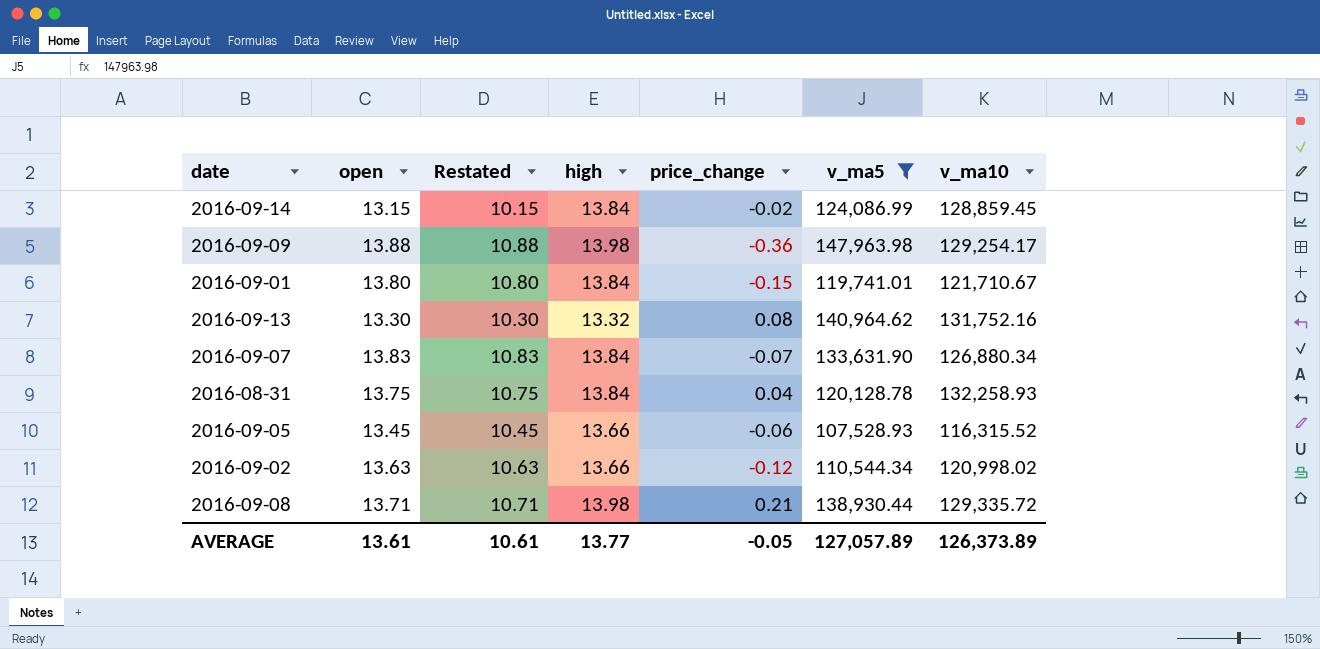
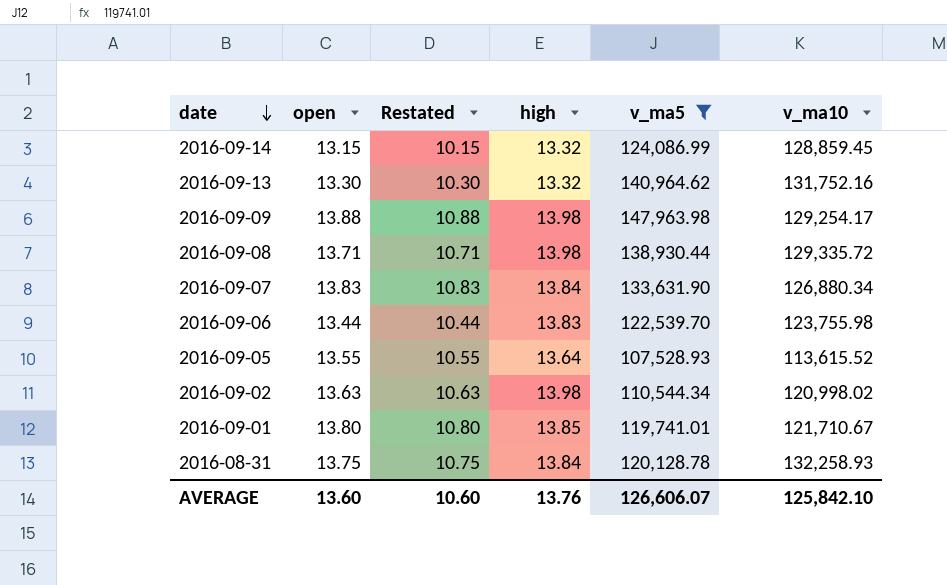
row order: none -> date descending
column price_change | position: 5 -> none
2016-09-14 | high: 13.84 -> 13.32
row 2016-09-06: none -> 13.44 | 10.44 | 13.83 | 122,539.70 | 123,755.98
2016-09-05 | open: 13.45 -> 13.55
2016-09-05 | Restated: 10.45 -> 10.55
2016-09-05 | high: 13.66 -> 13.64
2016-09-05 | v_ma10: 116,315.52 -> 113,615.52
2016-09-02 | high: 13.66 -> 13.98
2016-09-01 | high: 13.84 -> 13.85
AVERAGE | open: 13.61 -> 13.60
AVERAGE | Restated: 10.61 -> 10.60
AVERAGE | high: 13.77 -> 13.76
AVERAGE | v_ma5: 127,057.89 -> 126,606.07
AVERAGE | v_ma10: 126,373.89 -> 125,842.10

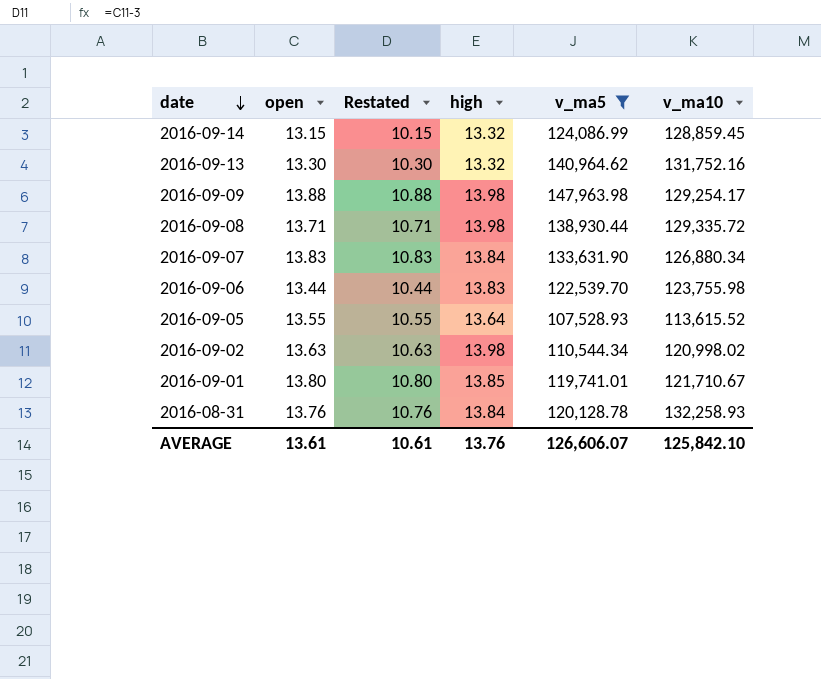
2016-08-31 | open: 13.75 -> 13.76
2016-08-31 | Restated: 10.75 -> 10.76
AVERAGE | open: 13.60 -> 13.61
AVERAGE | Restated: 10.60 -> 10.61

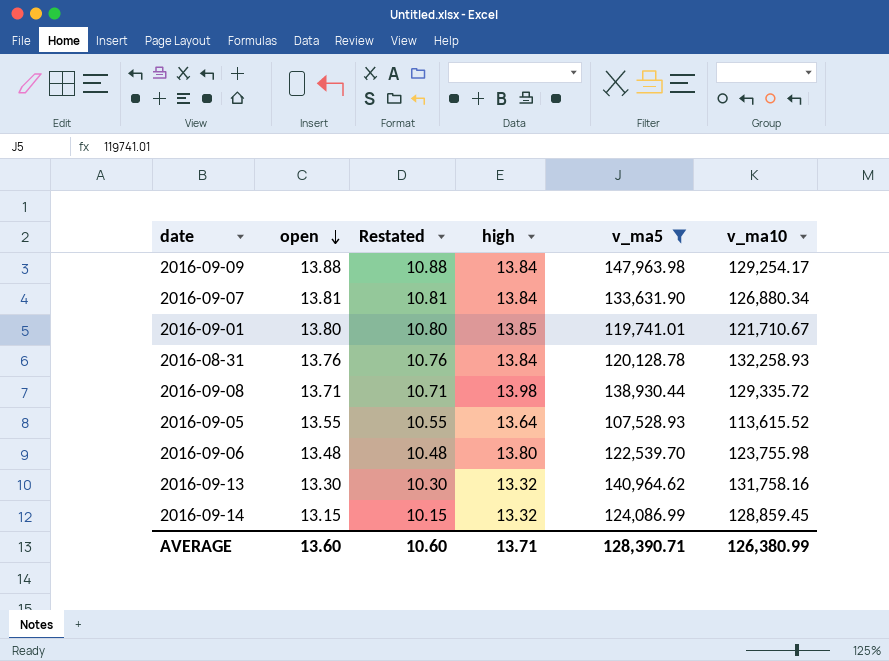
row order: date descending -> open descending
row 2016-09-02: 13.63 | 10.63 | 13.98 | 110,544.34 | 120,998.02 -> none
2016-09-09 | high: 13.98 -> 13.84
2016-09-07 | open: 13.83 -> 13.81
2016-09-07 | Restated: 10.83 -> 10.81
2016-09-06 | open: 13.44 -> 13.48
2016-09-06 | Restated: 10.44 -> 10.48
2016-09-06 | high: 13.83 -> 13.80
2016-09-13 | v_ma10: 131,752.16 -> 131,758.16
AVERAGE | open: 13.61 -> 13.60
AVERAGE | Restated: 10.61 -> 10.60
AVERAGE | high: 13.76 -> 13.71
AVERAGE | v_ma5: 126,606.07 -> 128,390.71
AVERAGE | v_ma10: 125,842.10 -> 126,380.99

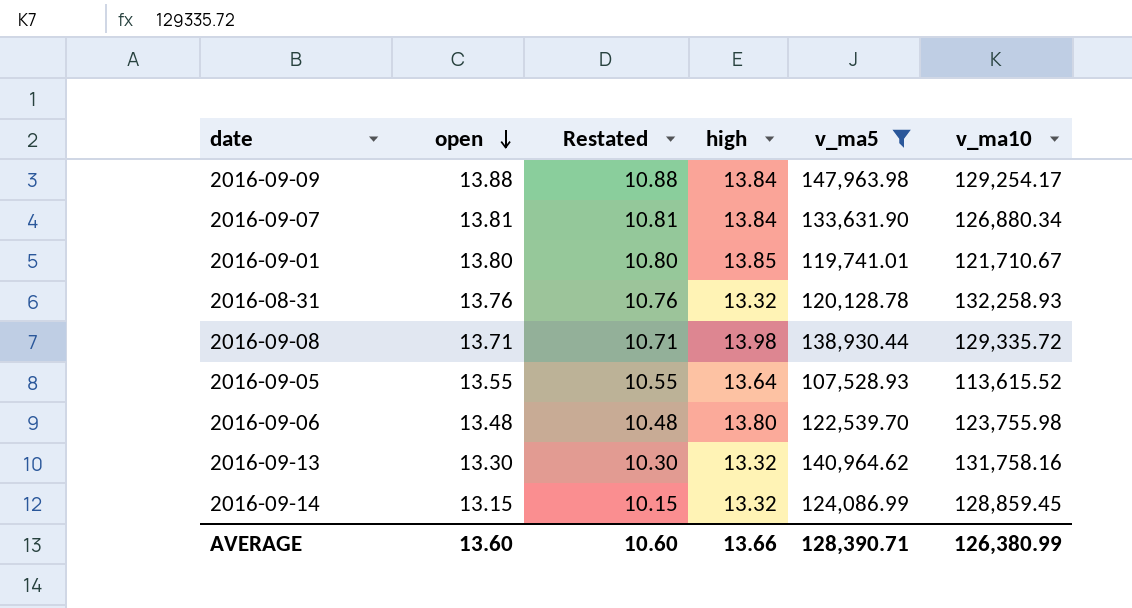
2016-08-31 | high: 13.84 -> 13.32
AVERAGE | high: 13.71 -> 13.66

